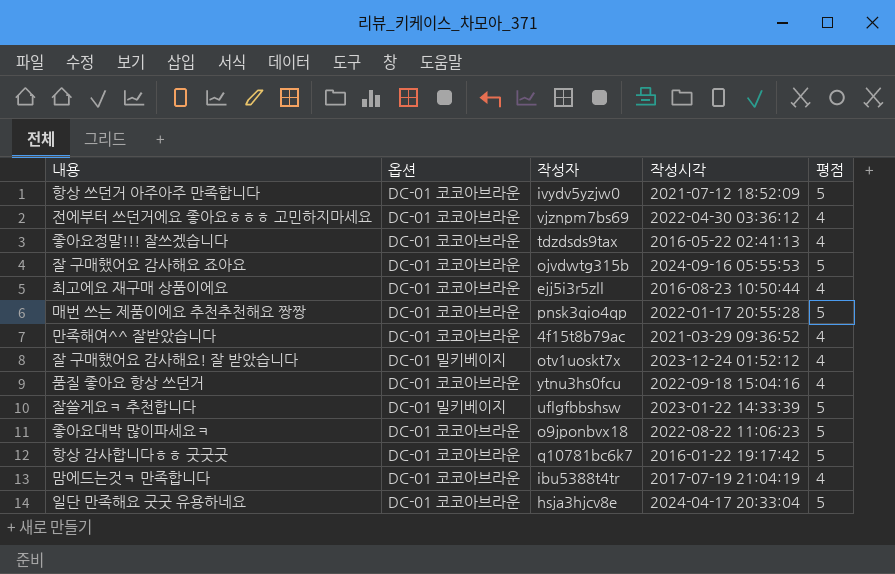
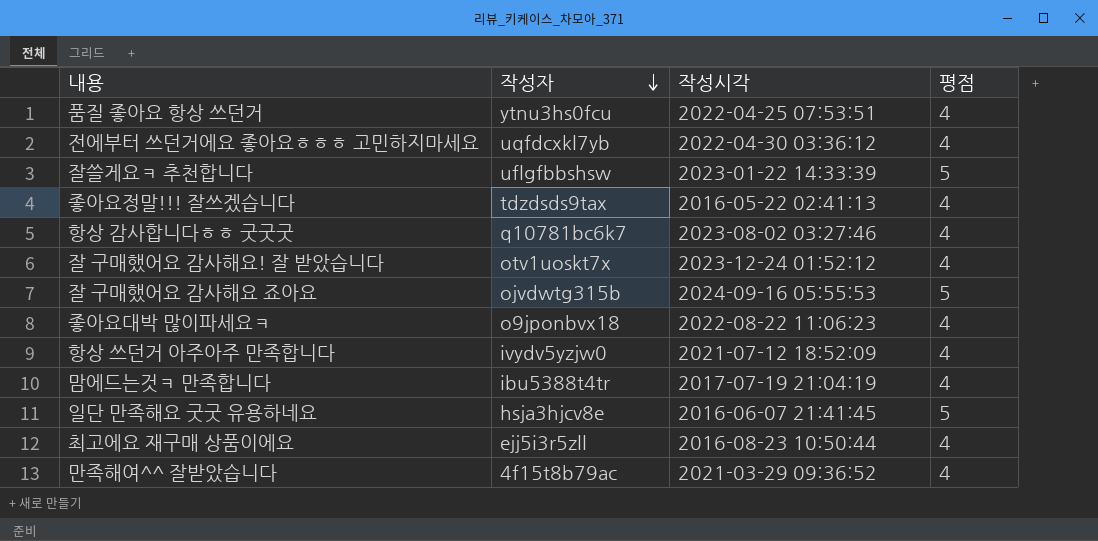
row order: none -> 작성자 descending
column 옵션 | position: 2 -> none
row 매번 쓰는 제품이에요 추천추천해요 짱짱: DC-01 코코아브라운 | pnsk3qio4qp | 2022-01-17 20:55:28 | 5 -> none
품질 좋아요 항상 쓰던거 | 작성시각: 2022-09-18 15:04:16 -> 2022-04-25 07:53:51
전에부터 쓰던거에요 좋아요ㅎㅎㅎ 고민하지마세요 | 작성자: vjznpm7bs69 -> uqfdcxkl7yb
항상 감사합니다ㅎㅎ 굿굿굿 | 작성시각: 2016-01-22 19:17:42 -> 2023-08-02 03:27:46
항상 감사합니다ㅎㅎ 굿굿굿 | 평점: 5 -> 4
좋아요대박 많이파세요ㅋ | 평점: 5 -> 4
항상 쓰던거 아주아주 만족합니다 | 평점: 5 -> 4
일단 만족해요 굿굿 유용하네요 | 작성시각: 2024-04-17 20:33:04 -> 2016-06-07 21:41:45

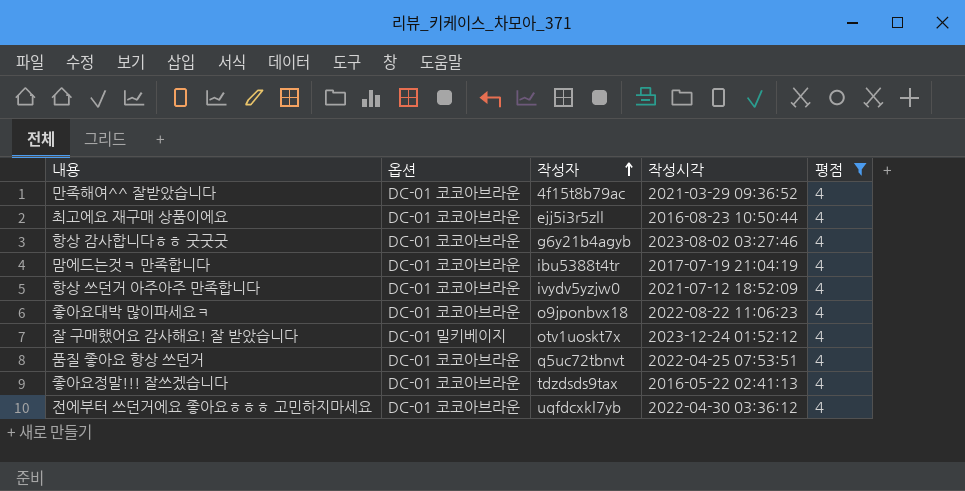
filter: none -> 평점 = 4
row order: 작성자 descending -> 작성자 ascending
column 옵션 | position: none -> 2
항상 감사합니다ㅎㅎ 굿굿굿 | 작성자: q10781bc6k7 -> g6y21b4agyb
품질 좋아요 항상 쓰던거 | 작성자: ytnu3hs0fcu -> q5uc72tbnvt

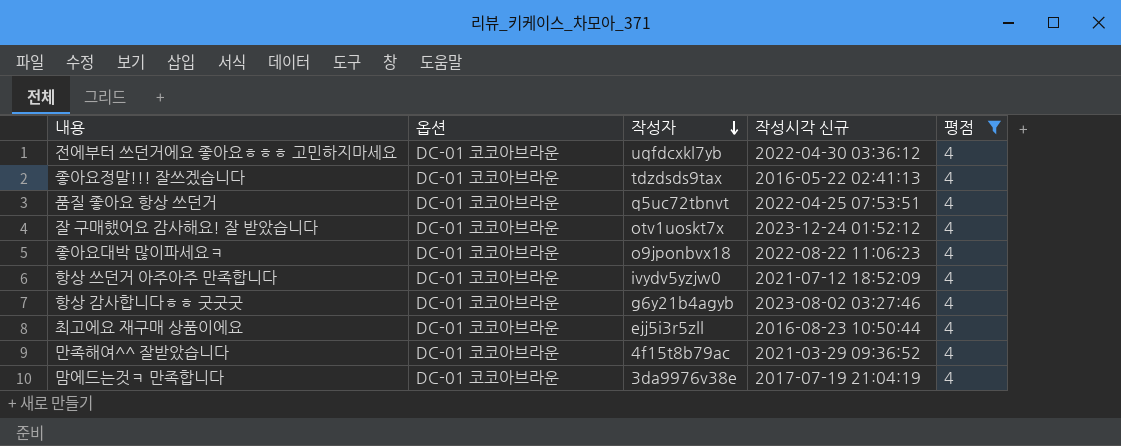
row order: 작성자 ascending -> 작성자 descending
column name: 작성시각 -> 작성시각 신규
잘 구매했어요 감사해요! 잘 받았습니다 | 옵션: DC-01 밀키베이지 -> DC-01 코코아브라운
맘에드는것ㅋ 만족합니다 | 작성자: ibu5388t4tr -> 3da9976v38e

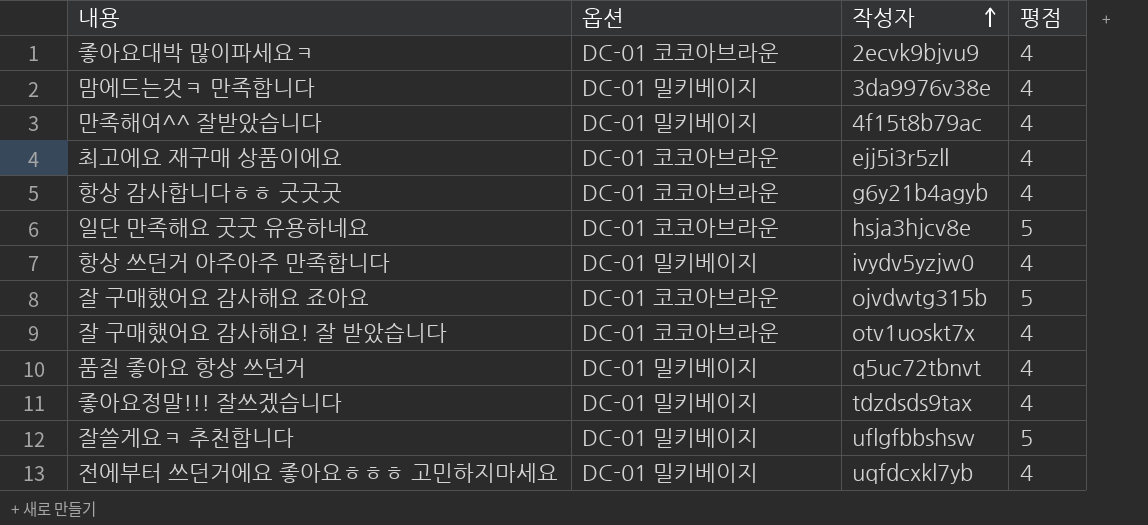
filter: 평점 = 4 -> none
row order: 작성자 descending -> 작성자 ascending
column 작성시각 신규 | position: 4 -> none
좋아요대박 많이파세요ㅋ | 작성자: o9jponbvx18 -> 2ecvk9bjvu9
맘에드는것ㅋ 만족합니다 | 옵션: DC-01 코코아브라운 -> DC-01 밀키베이지
만족해여^^ 잘받았습니다 | 옵션: DC-01 코코아브라운 -> DC-01 밀키베이지
항상 쓰던거 아주아주 만족합니다 | 옵션: DC-01 코코아브라운 -> DC-01 밀키베이지
품질 좋아요 항상 쓰던거 | 옵션: DC-01 코코아브라운 -> DC-01 밀키베이지
좋아요정말!!! 잘쓰겠습니다 | 옵션: DC-01 코코아브라운 -> DC-01 밀키베이지
전에부터 쓰던거에요 좋아요ㅎㅎㅎ 고민하지마세요 | 옵션: DC-01 코코아브라운 -> DC-01 밀키베이지

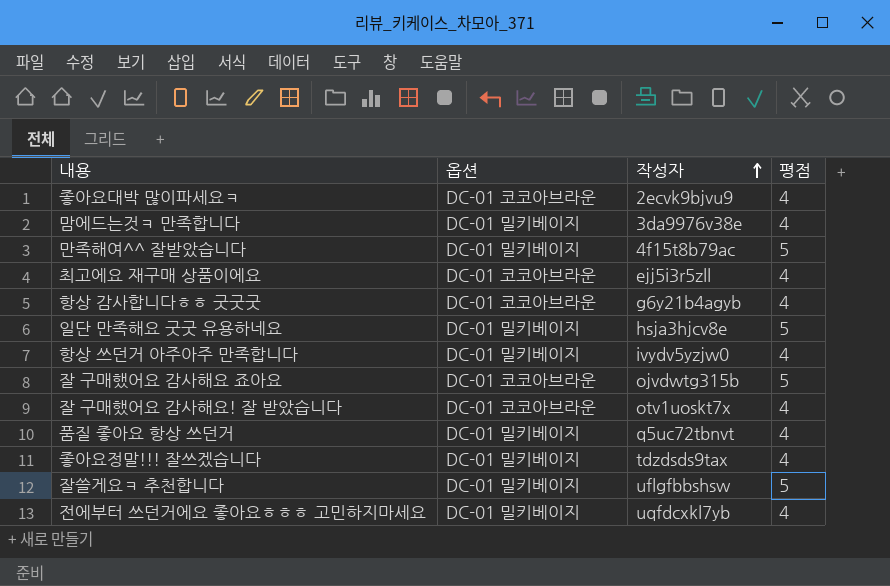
만족해여^^ 잘받았습니다 | 평점: 4 -> 5
일단 만족해요 굿굿 유용하네요 | 옵션: DC-01 코코아브라운 -> DC-01 밀키베이지

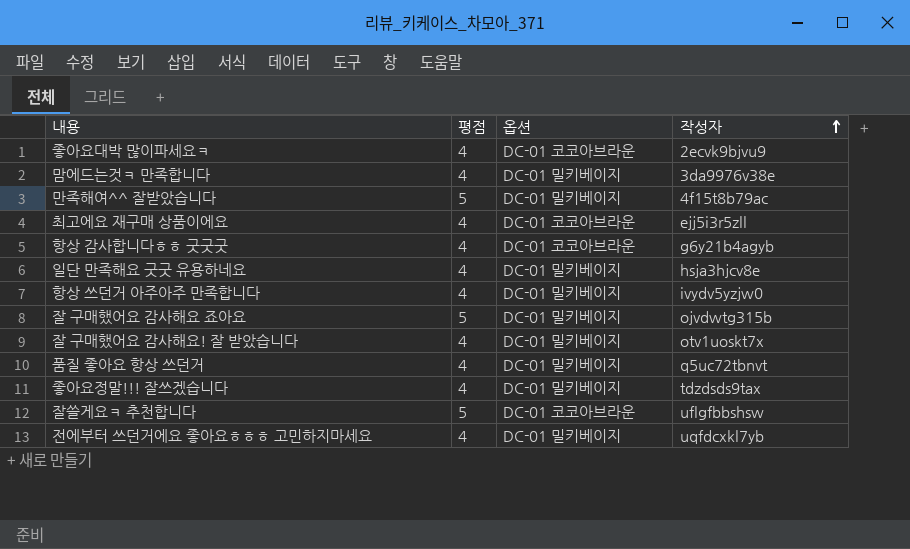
column 평점 | position: 4 -> 2
일단 만족해요 굿굿 유용하네요 | 평점: 5 -> 4
잘 구매했어요 감사해요 죠아요 | 옵션: DC-01 코코아브라운 -> DC-01 밀키베이지
잘 구매했어요 감사해요! 잘 받았습니다 | 옵션: DC-01 코코아브라운 -> DC-01 밀키베이지
잘쓸게요ㅋ 추천합니다 | 옵션: DC-01 밀키베이지 -> DC-01 코코아브라운

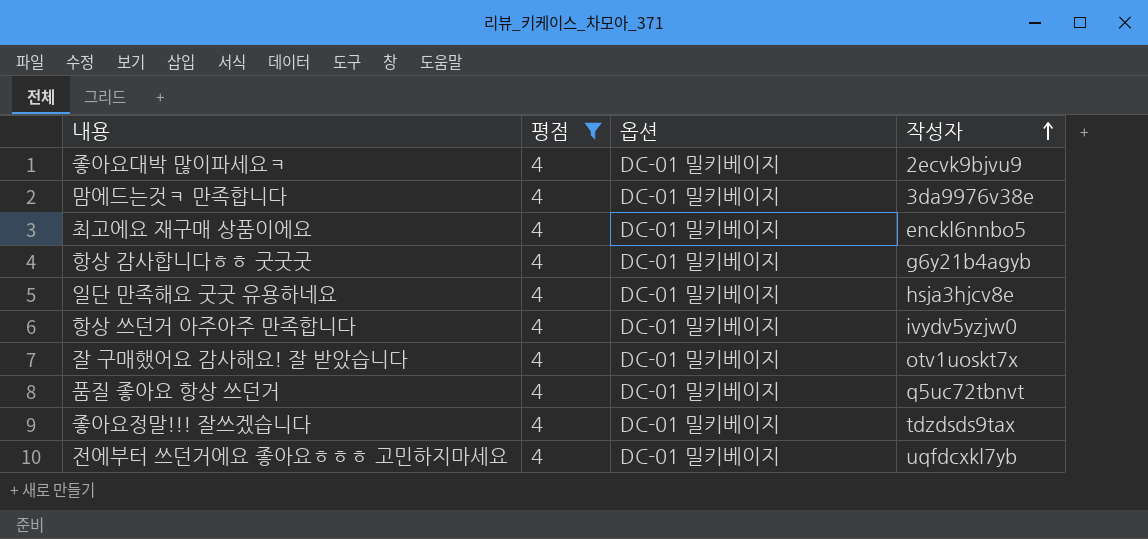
filter: none -> 평점 = 4
좋아요대박 많이파세요ㅋ | 옵션: DC-01 코코아브라운 -> DC-01 밀키베이지
최고에요 재구매 상품이에요 | 옵션: DC-01 코코아브라운 -> DC-01 밀키베이지
최고에요 재구매 상품이에요 | 작성자: ejj5i3r5zll -> enckl6nnbo5
항상 감사합니다ㅎㅎ 굿굿굿 | 옵션: DC-01 코코아브라운 -> DC-01 밀키베이지

